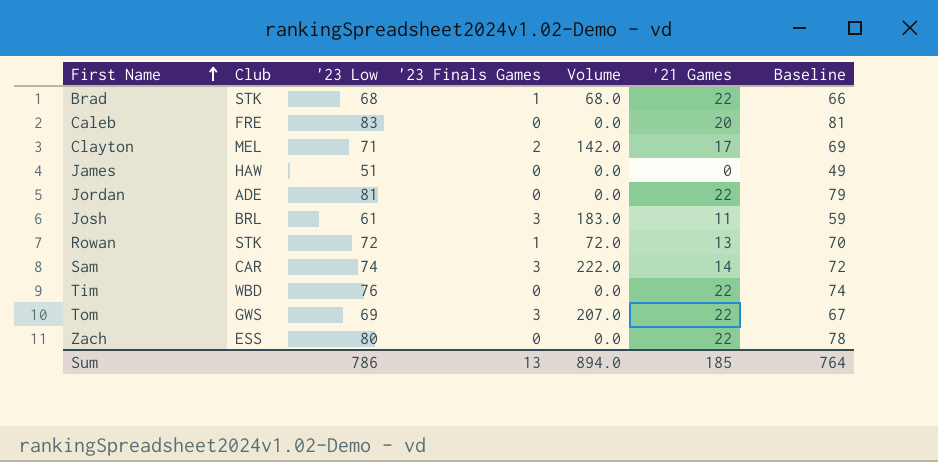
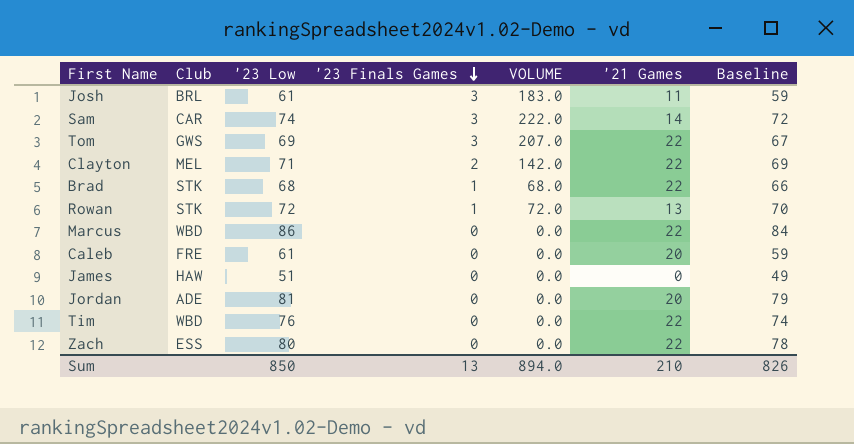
row order: First Name ascending -> '23 Finals Games descending
column name: Volume -> VOLUME
Clayton | '21 Games: 17 -> 22
row Marcus: none -> WBD | 86 | 0 | 0.0 | 22 | 84
Caleb | '23 Low: 83 -> 61
Caleb | Baseline: 81 -> 59
Jordan | '21 Games: 22 -> 20
Sum | '23 Low: 786 -> 850
Sum | '21 Games: 185 -> 210
Sum | Baseline: 764 -> 826

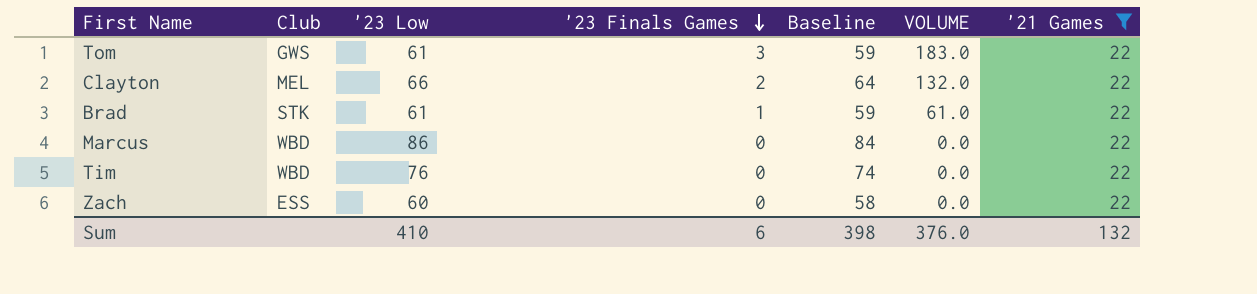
filter: none -> '21 Games = 22
column Baseline | position: 7 -> 5
Tom | '23 Low: 69 -> 61
Tom | Baseline: 67 -> 59
Tom | VOLUME: 207.0 -> 183.0
Clayton | '23 Low: 71 -> 66
Clayton | Baseline: 69 -> 64
Clayton | VOLUME: 142.0 -> 132.0
Brad | '23 Low: 68 -> 61
Brad | Baseline: 66 -> 59
Brad | VOLUME: 68.0 -> 61.0
Zach | '23 Low: 80 -> 60
Zach | Baseline: 78 -> 58
Sum | '23 Low: 850 -> 410
Sum | '23 Finals Games: 13 -> 6
Sum | Baseline: 826 -> 398
Sum | VOLUME: 894.0 -> 376.0
Sum | '21 Games: 210 -> 132

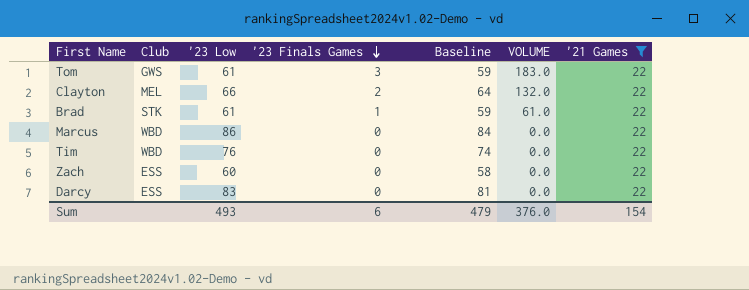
row Darcy: none -> ESS | 83 | 0 | 81 | 0.0 | 22
Sum | '23 Low: 410 -> 493
Sum | Baseline: 398 -> 479
Sum | '21 Games: 132 -> 154

